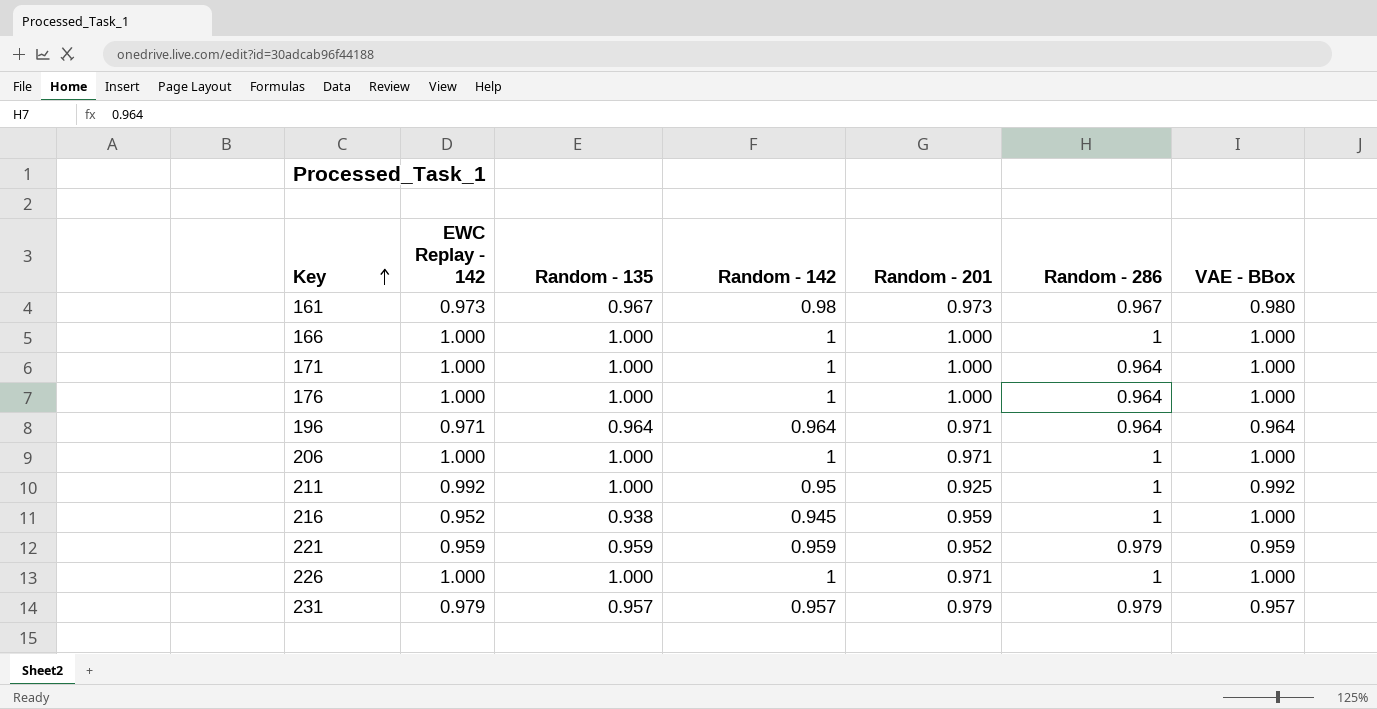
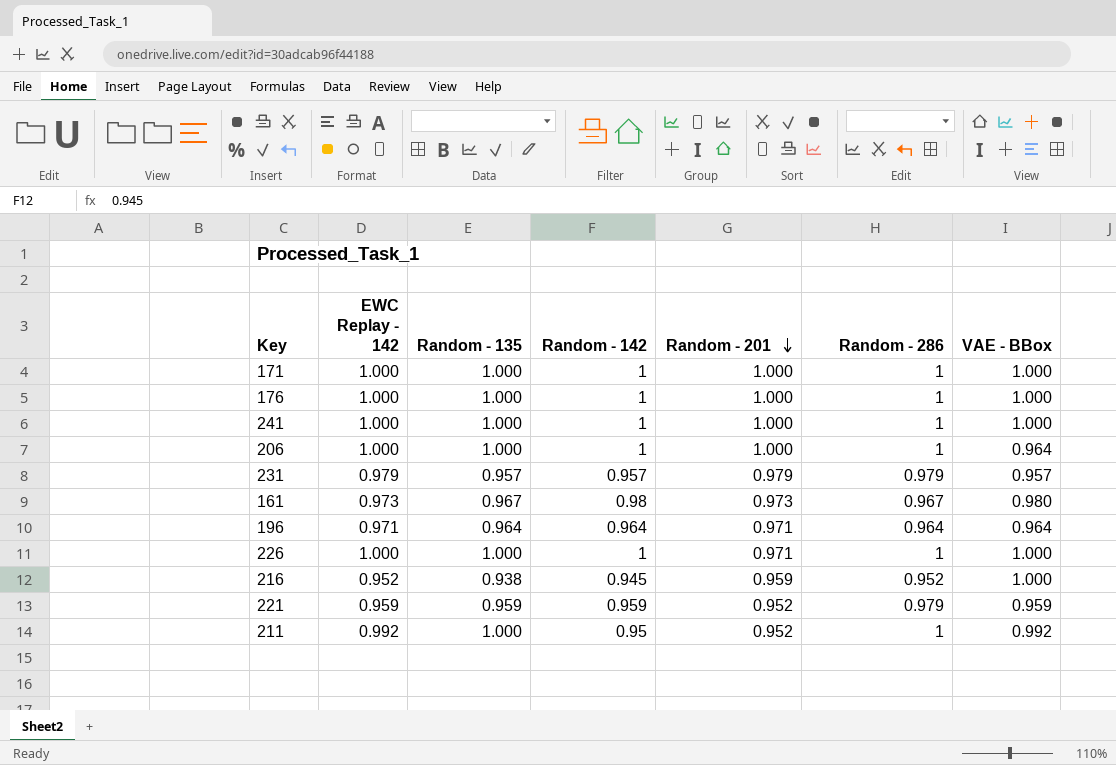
row order: Key ascending -> Random - 201 descending
row 166: 1.000 | 1.000 | 1 | 1.000 | 1 | 1.000 -> none
171 | Random - 286: 0.964 -> 1
176 | Random - 286: 0.964 -> 1
row 241: none -> 1.000 | 1.000 | 1 | 1.000 | 1 | 1.000
206 | Random - 201: 0.971 -> 1.000
206 | VAE - BBox: 1.000 -> 0.964
216 | Random - 286: 1 -> 0.952
211 | Random - 201: 0.925 -> 0.952

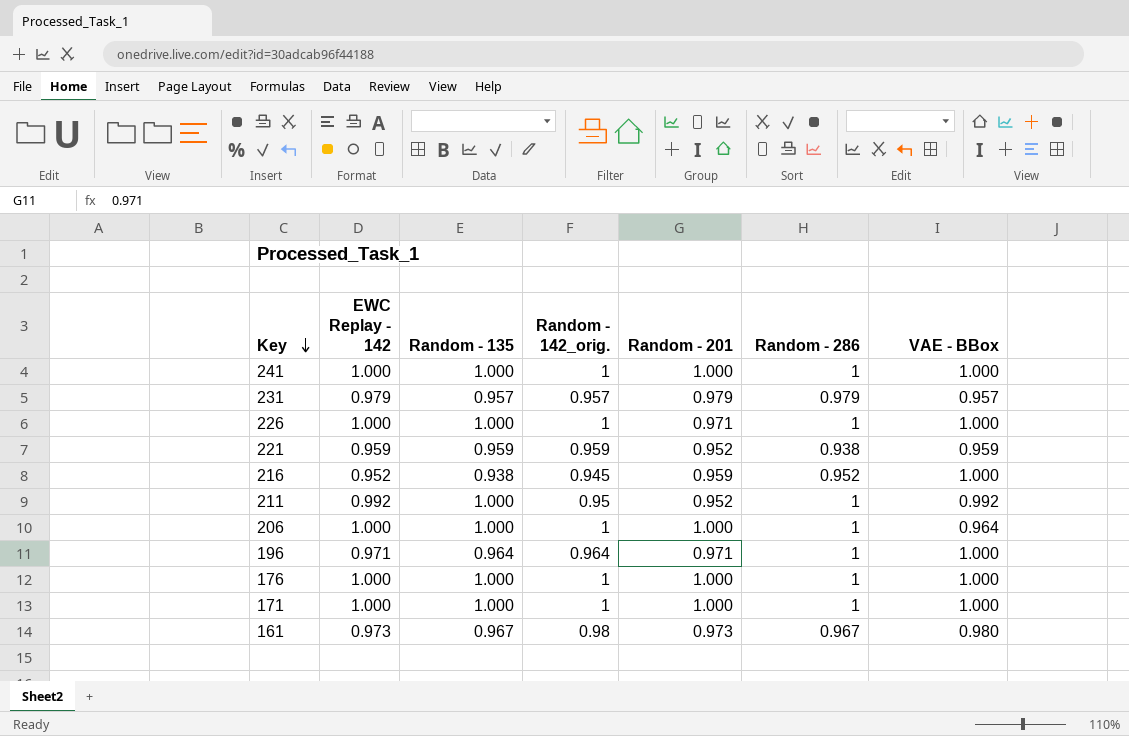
row order: Random - 201 descending -> Key descending
column name: Random - 142 -> Random - 142_orig.
221 | Random - 286: 0.979 -> 0.938
196 | Random - 286: 0.964 -> 1
196 | VAE - BBox: 0.964 -> 1.000

